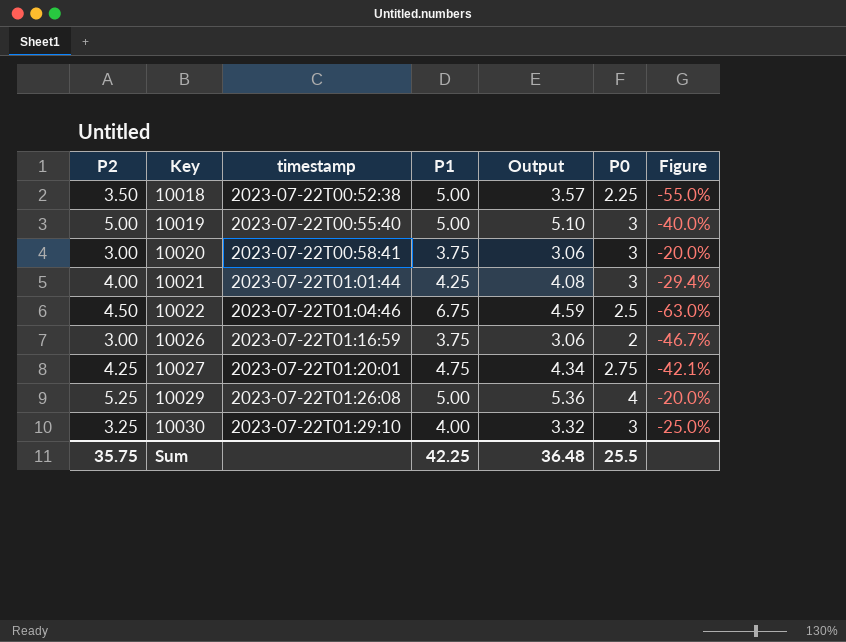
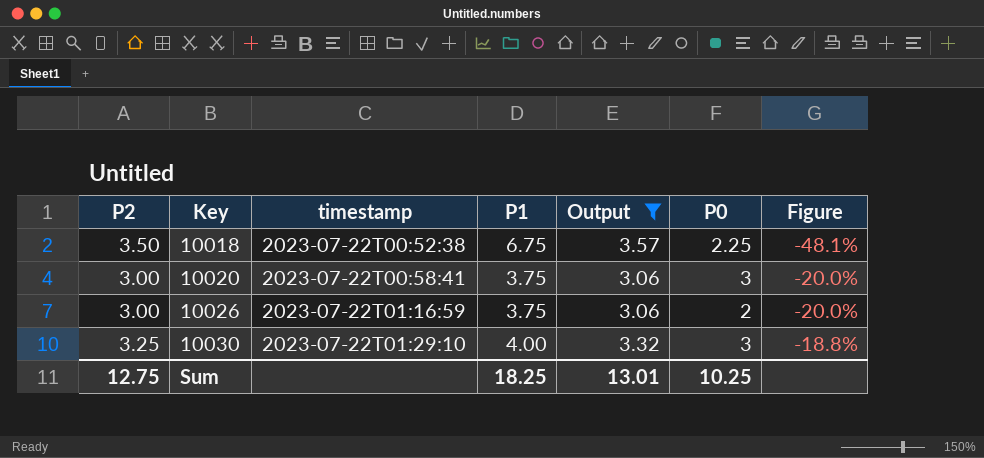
filter: none -> Output <= 3.57
column Figure | formula: ([P0] - [P1]) / [P1] -> ([P2] - [P1]) / [P1]
10018 | P1: 5.00 -> 6.75
Sum | P2: 35.75 -> 12.75
Sum | P1: 42.25 -> 18.25
Sum | Output: 36.48 -> 13.01
Sum | P0: 25.5 -> 10.25

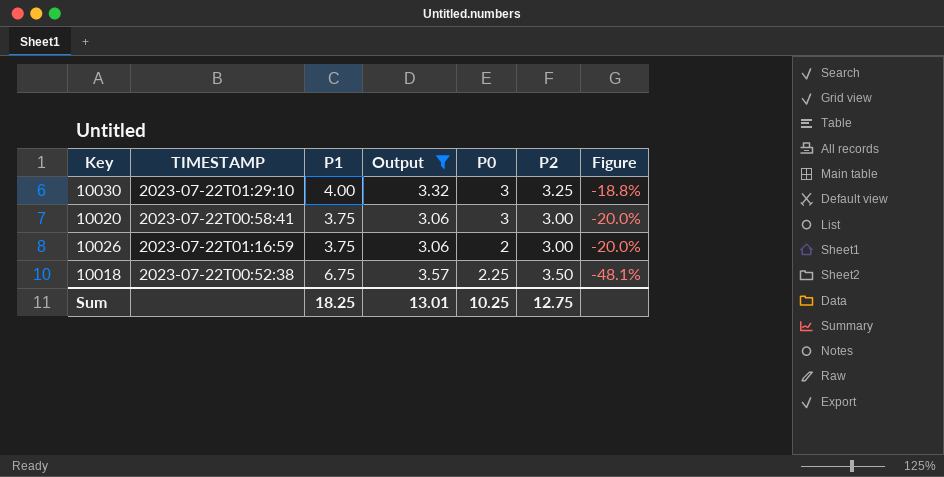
row order: Key ascending -> Figure descending
column name: timestamp -> TIMESTAMP
column P2 | position: 1 -> 6

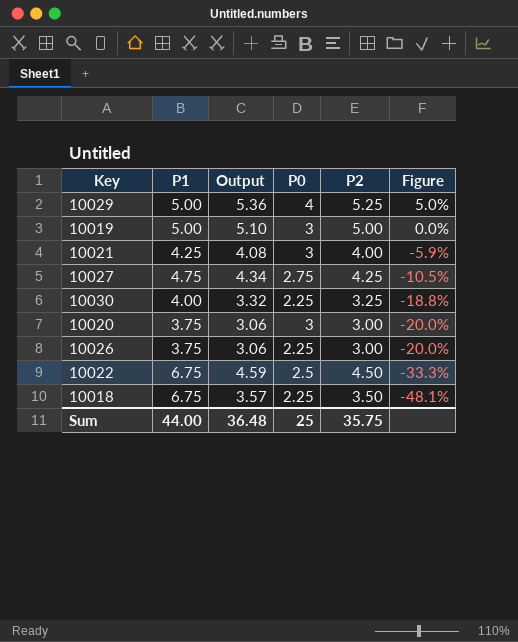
filter: Output <= 3.57 -> none
column TIMESTAMP | position: 2 -> none
10030 | P0: 3 -> 2.25
10026 | P0: 2 -> 2.25
Sum | P1: 18.25 -> 44.00
Sum | Output: 13.01 -> 36.48
Sum | P0: 10.25 -> 25
Sum | P2: 12.75 -> 35.75

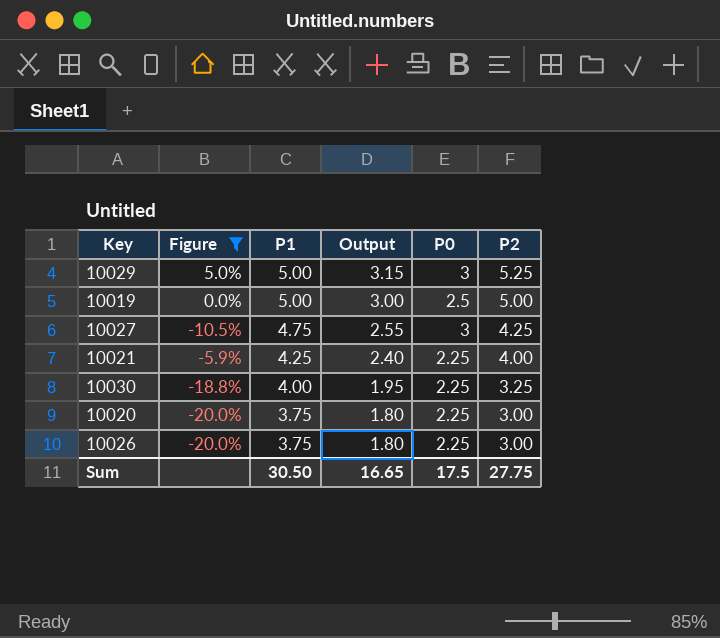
filter: none -> Figure >= -20.0%
row order: Figure descending -> P1 descending
column Figure | position: 6 -> 2
column Output | formula: [P2] * 1.02 -> [P2] * 0.6
10029 | P0: 4 -> 3
10019 | P0: 3 -> 2.5
10027 | P0: 2.75 -> 3
10021 | P0: 3 -> 2.25
10020 | P0: 3 -> 2.25
Sum | P1: 44.00 -> 30.50
Sum | Output: 36.48 -> 16.65
Sum | P0: 25 -> 17.5
Sum | P2: 35.75 -> 27.75

